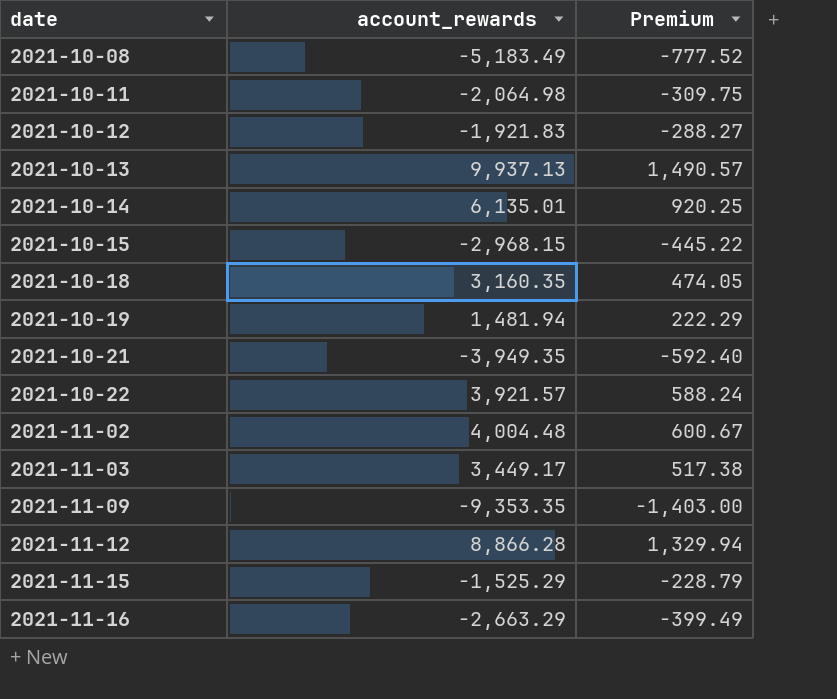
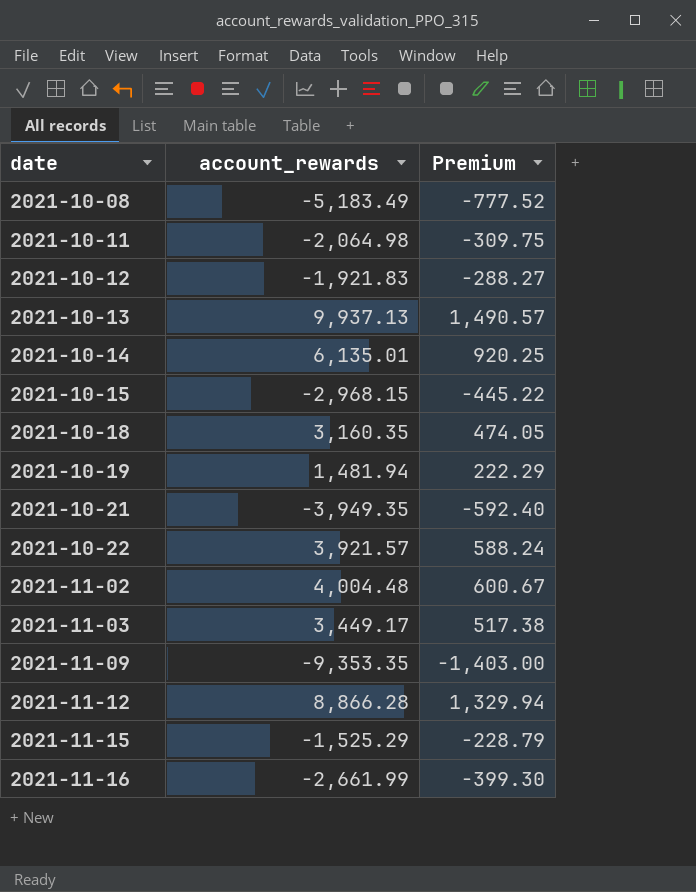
2021-11-16 | account_rewards: -2,663.29 -> -2,661.99
2021-11-16 | Premium: -399.49 -> -399.30

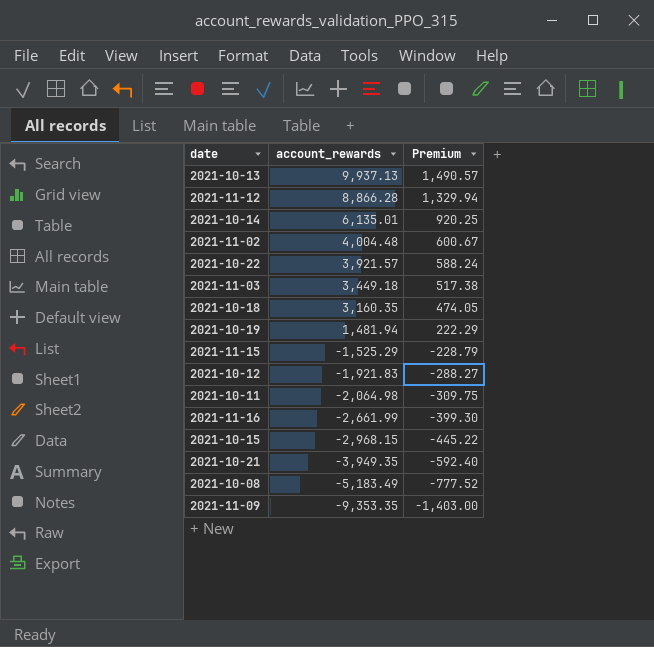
row order: date ascending -> account_rewards descending
2021-11-03 | account_rewards: 3,449.17 -> 3,449.18

